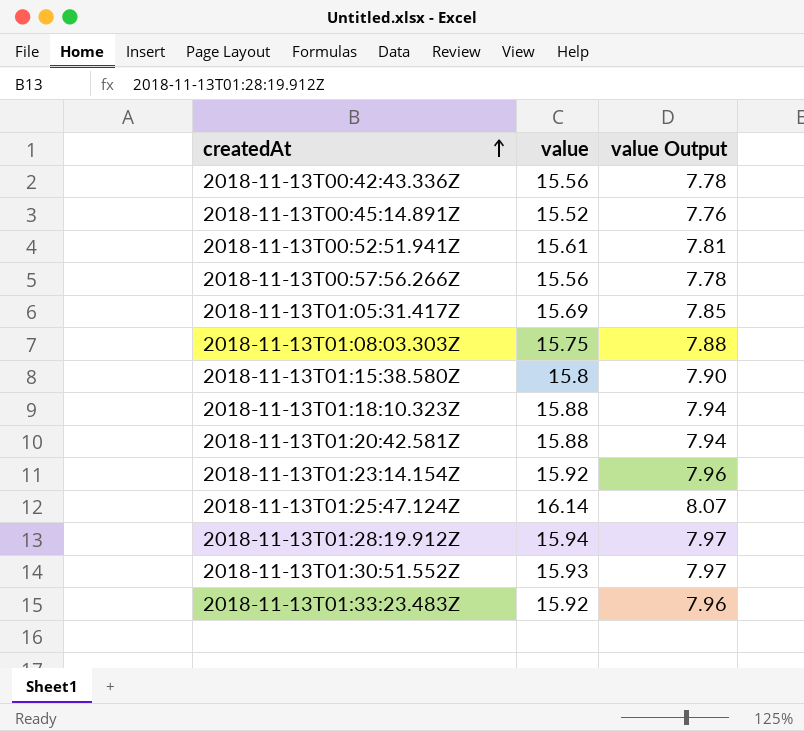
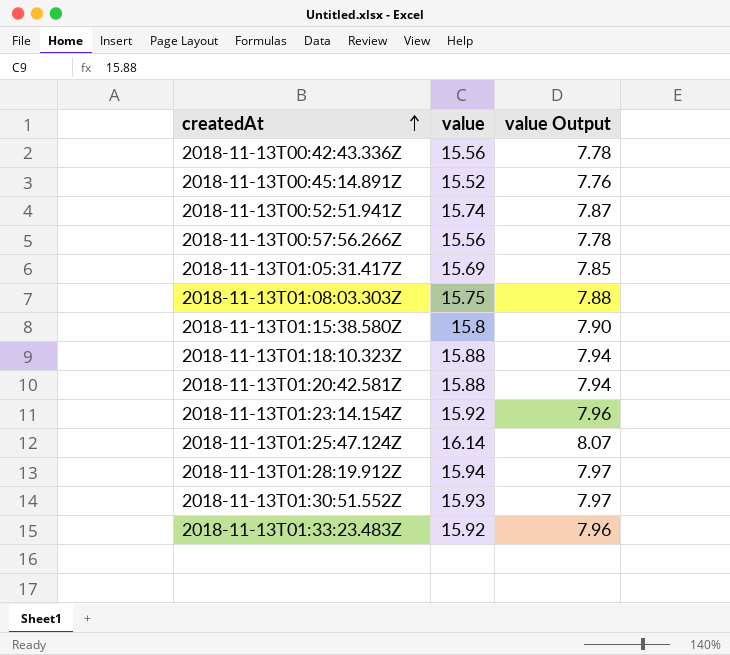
2018-11-13T00:52:51.941Z | value: 15.61 -> 15.74
2018-11-13T00:52:51.941Z | value Output: 7.81 -> 7.87

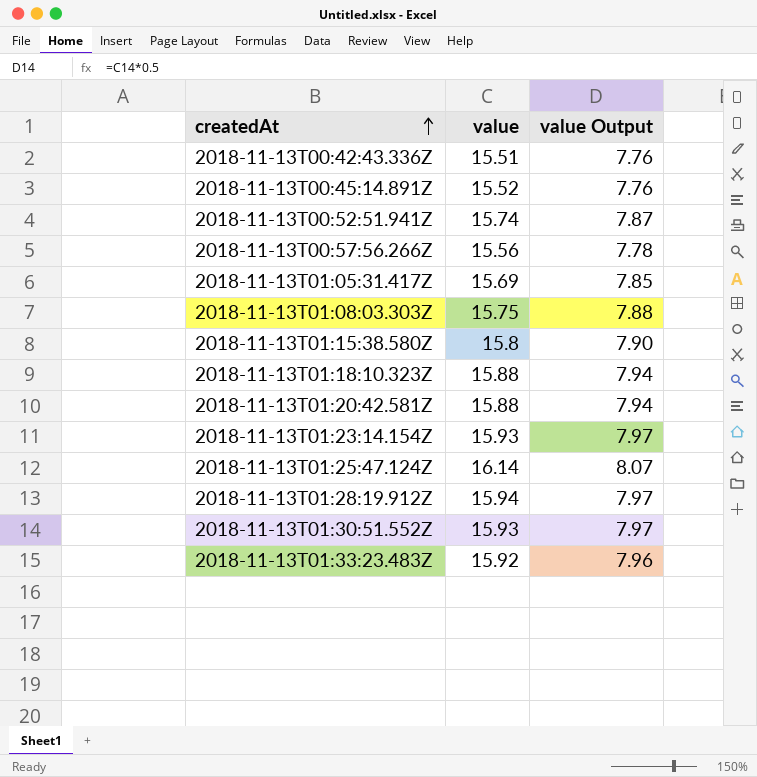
2018-11-13T00:42:43.336Z | value: 15.56 -> 15.51
2018-11-13T00:42:43.336Z | value Output: 7.78 -> 7.76
2018-11-13T01:23:14.154Z | value: 15.92 -> 15.93
2018-11-13T01:23:14.154Z | value Output: 7.96 -> 7.97

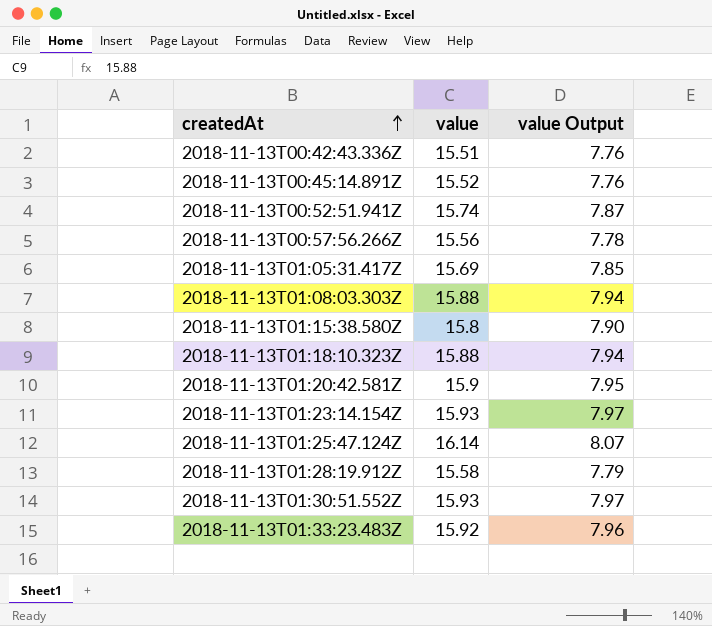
2018-11-13T01:08:03.303Z | value: 15.75 -> 15.88
2018-11-13T01:08:03.303Z | value Output: 7.88 -> 7.94
2018-11-13T01:20:42.581Z | value: 15.88 -> 15.9
2018-11-13T01:20:42.581Z | value Output: 7.94 -> 7.95
2018-11-13T01:28:19.912Z | value: 15.94 -> 15.58
2018-11-13T01:28:19.912Z | value Output: 7.97 -> 7.79

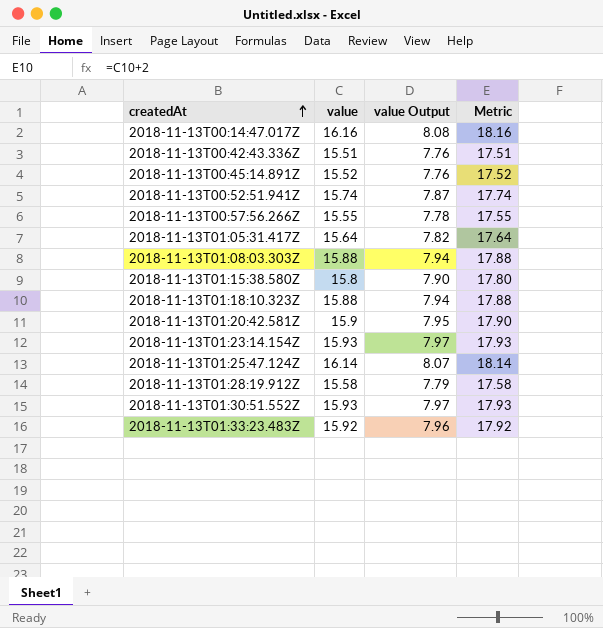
column Metric | formula: none -> [value] + 2
row 2018-11-13T00:14:47.017Z: none -> 16.16 | 8.08 | 18.16
2018-11-13T00:57:56.266Z | value: 15.56 -> 15.55
2018-11-13T01:05:31.417Z | value: 15.69 -> 15.64
2018-11-13T01:05:31.417Z | value Output: 7.85 -> 7.82

